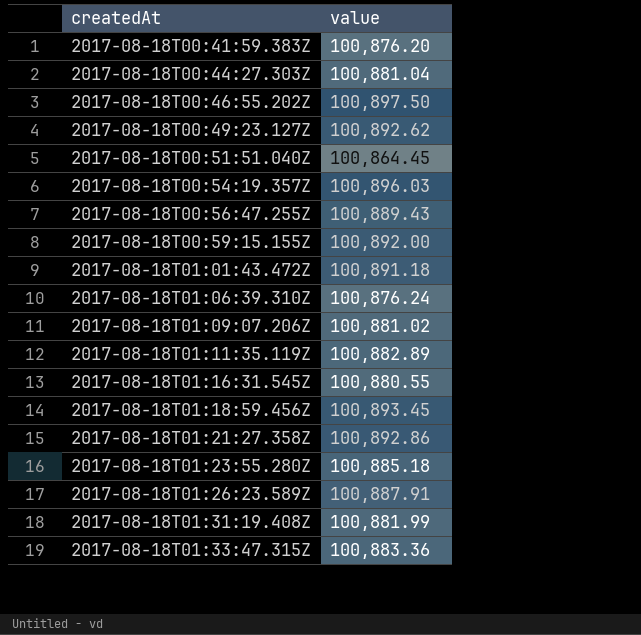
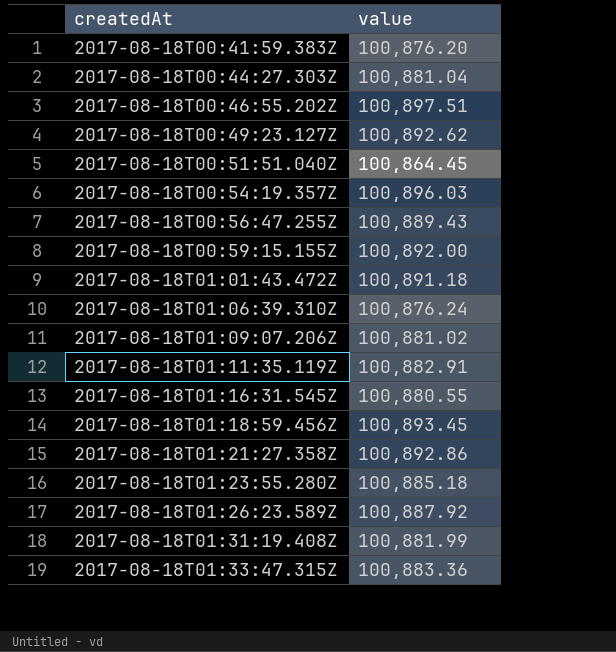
2017-08-18T00:46:55.202Z | value: 100,897.50 -> 100,897.51
2017-08-18T01:11:35.119Z | value: 100,882.89 -> 100,882.91
2017-08-18T01:26:23.589Z | value: 100,887.91 -> 100,887.92

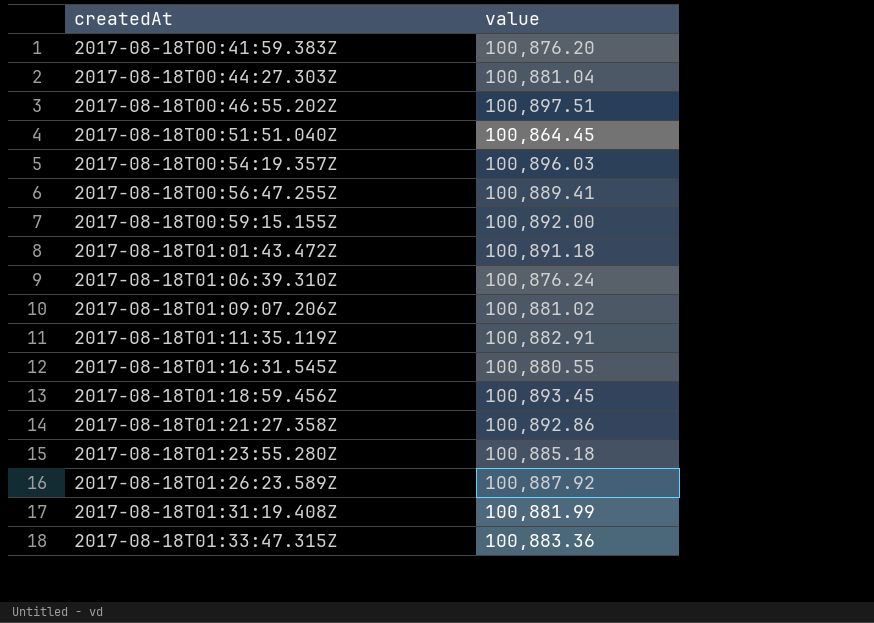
row 2017-08-18T00:49:23.127Z: 100,892.62 -> none
2017-08-18T00:56:47.255Z | value: 100,889.43 -> 100,889.41

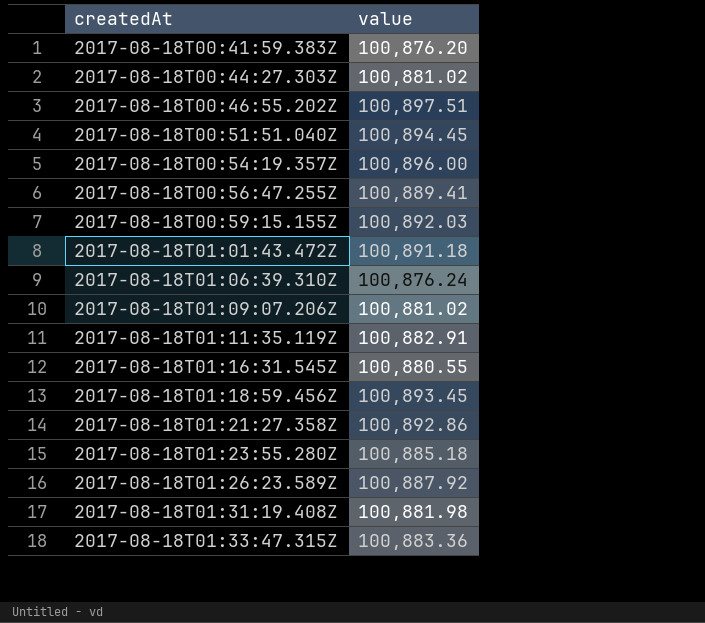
2017-08-18T00:44:27.303Z | value: 100,881.04 -> 100,881.02
2017-08-18T00:51:51.040Z | value: 100,864.45 -> 100,894.45
2017-08-18T00:54:19.357Z | value: 100,896.03 -> 100,896.00
2017-08-18T00:59:15.155Z | value: 100,892.00 -> 100,892.03
2017-08-18T01:31:19.408Z | value: 100,881.99 -> 100,881.98

